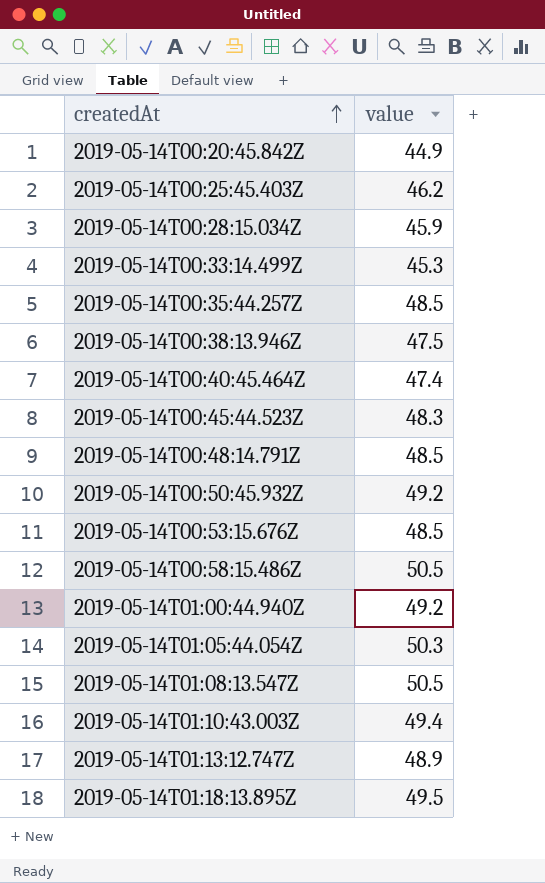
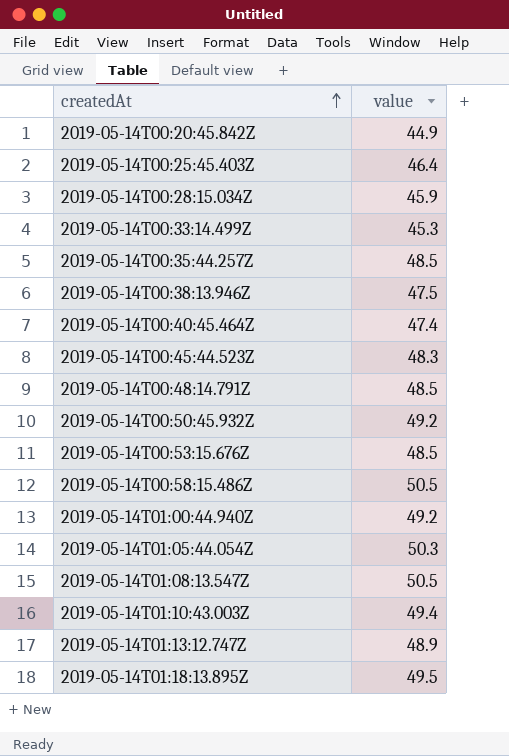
2019-05-14T00:25:45.403Z | value: 46.2 -> 46.4

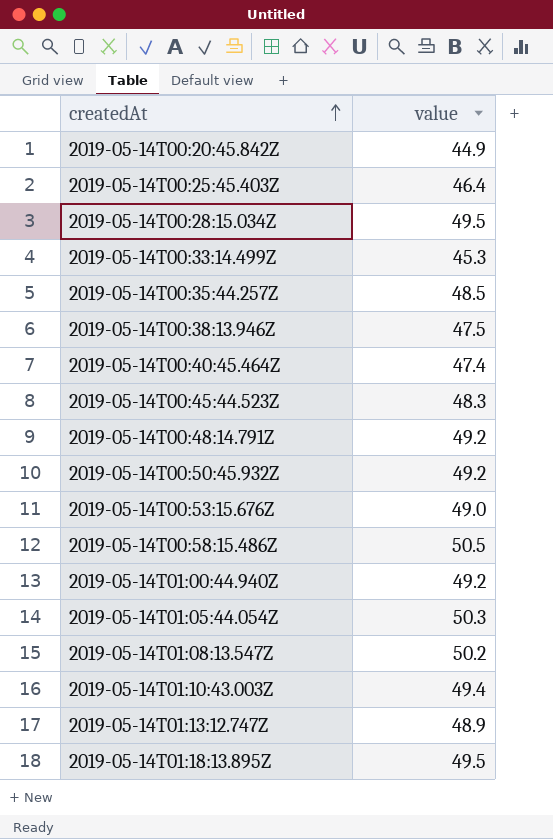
2019-05-14T00:28:15.034Z | value: 45.9 -> 49.5
2019-05-14T00:48:14.791Z | value: 48.5 -> 49.2
2019-05-14T00:53:15.676Z | value: 48.5 -> 49.0
2019-05-14T01:08:13.547Z | value: 50.5 -> 50.2

